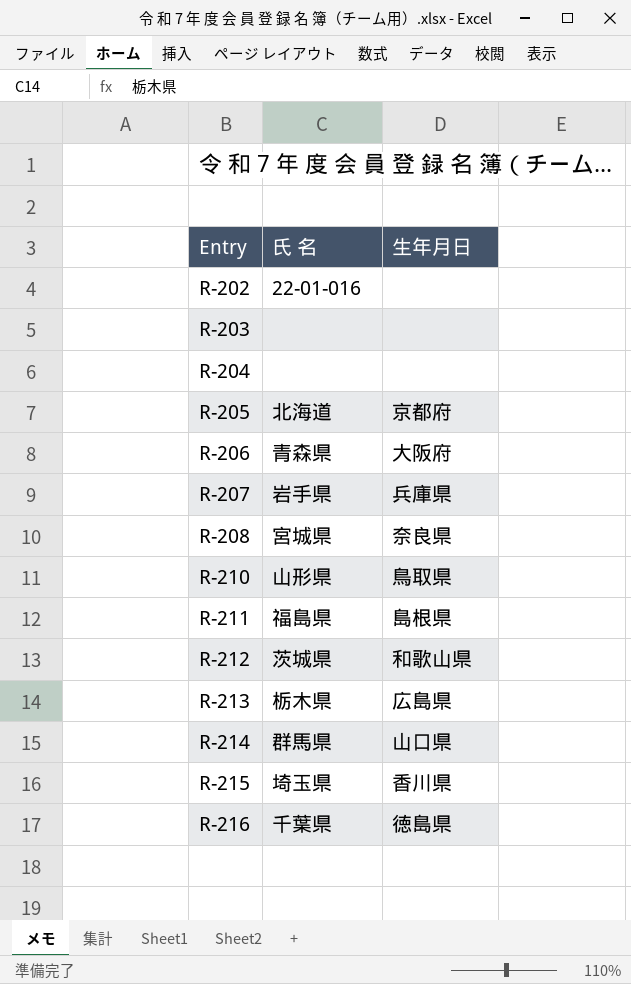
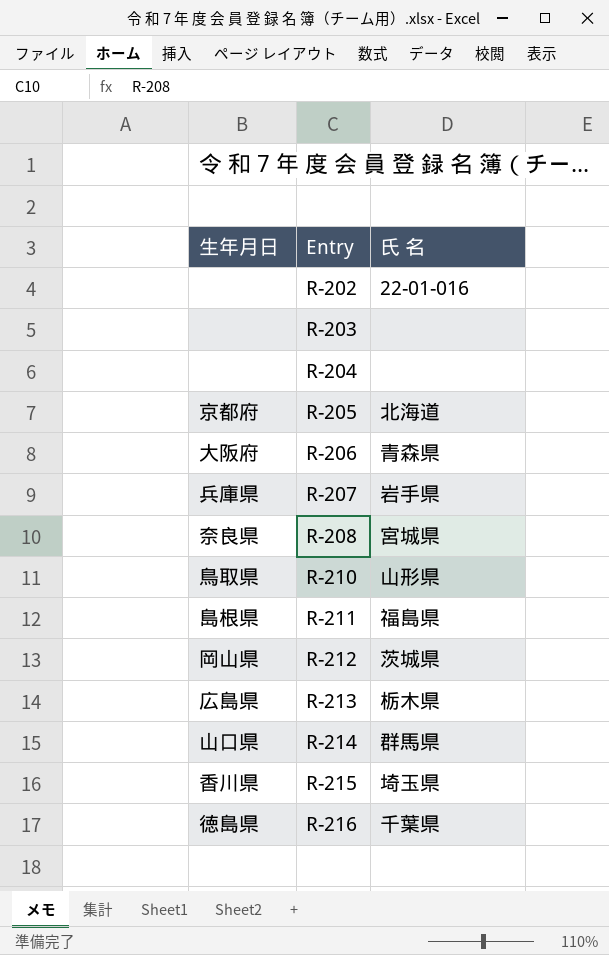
column 生年月日 | position: 3 -> 1
R-212 | 生年月日: 和歌山県 -> 岡山県

